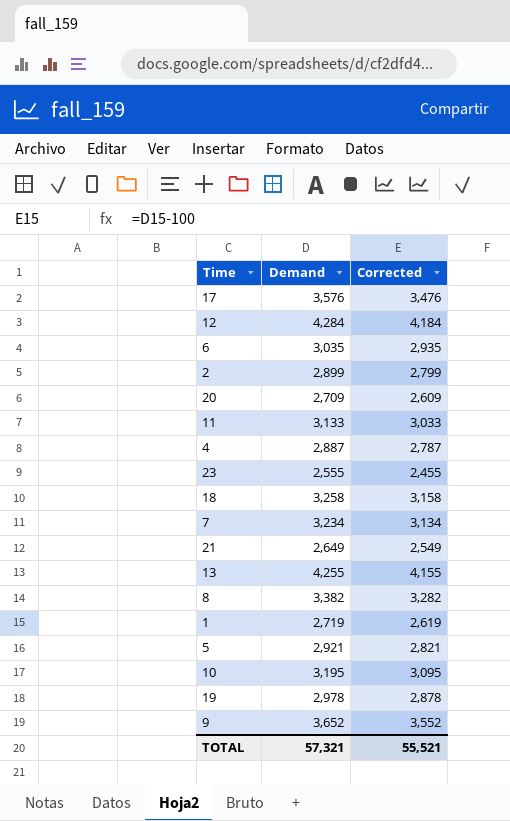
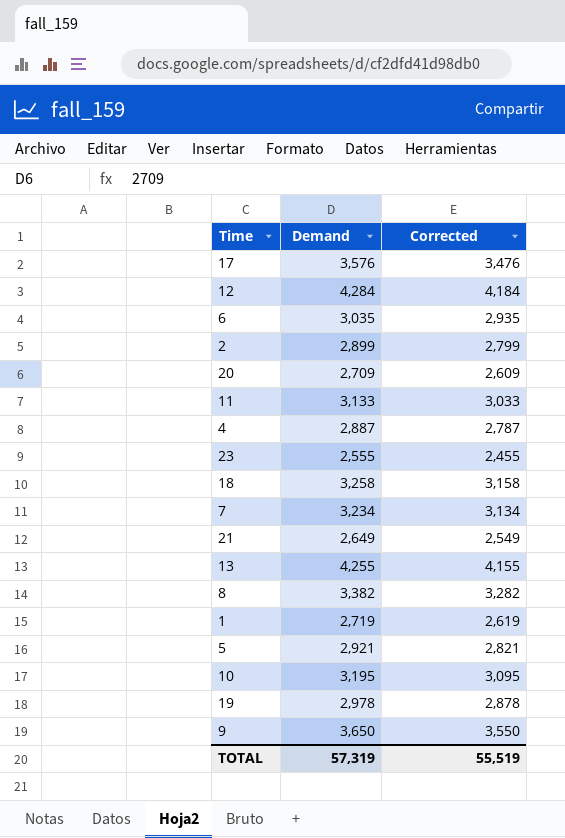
9 | Demand: 3,652 -> 3,650
9 | Corrected: 3,552 -> 3,550
TOTAL | Demand: 57,321 -> 57,319
TOTAL | Corrected: 55,521 -> 55,519

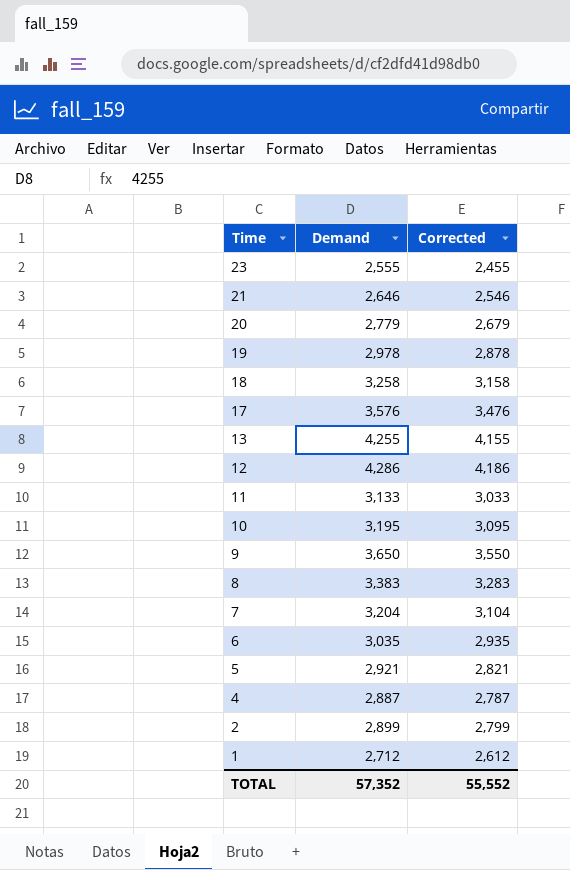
row order: none -> Time descending
21 | Demand: 2,649 -> 2,646
21 | Corrected: 2,549 -> 2,546
20 | Demand: 2,709 -> 2,779
20 | Corrected: 2,609 -> 2,679
12 | Demand: 4,284 -> 4,286
12 | Corrected: 4,184 -> 4,186
8 | Demand: 3,382 -> 3,383
8 | Corrected: 3,282 -> 3,283
7 | Demand: 3,234 -> 3,204
7 | Corrected: 3,134 -> 3,104
1 | Demand: 2,719 -> 2,712
1 | Corrected: 2,619 -> 2,612
TOTAL | Demand: 57,319 -> 57,352
TOTAL | Corrected: 55,519 -> 55,552

